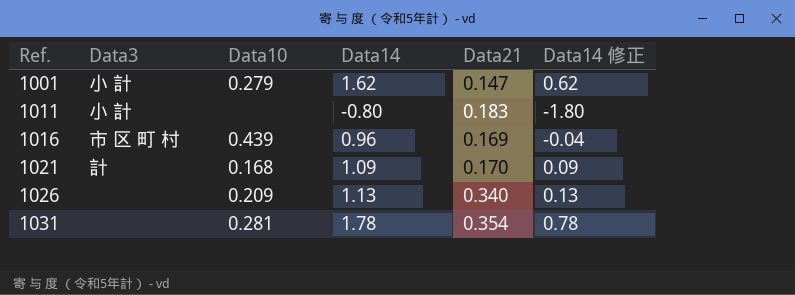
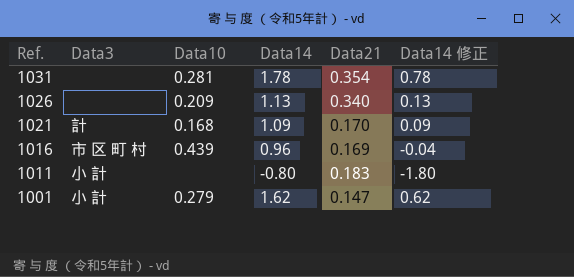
row order: Ref. ascending -> Ref. descending

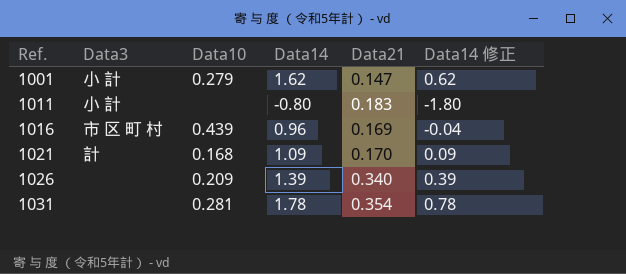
row order: Ref. descending -> Ref. ascending
1026 | Data14: 1.13 -> 1.39
1026 | Data14 修正: 0.13 -> 0.39

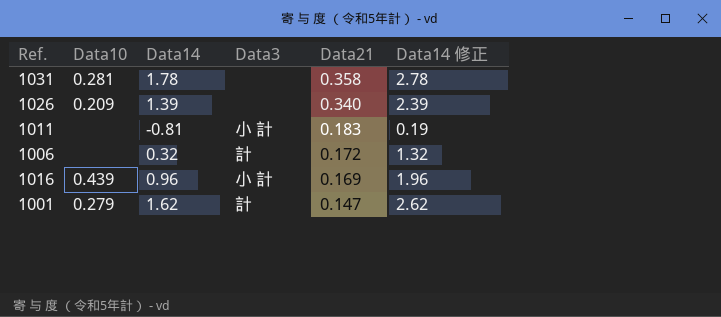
row order: Ref. ascending -> Data21 descending
column Data3 | position: 2 -> 4
column Data14 修正 | formula: [Data14] - 1 -> [Data14] + 1
row 1021: 計 | 0.168 | 1.09 | 0.170 | 0.09 -> none
1031 | Data21: 0.354 -> 0.358
1011 | Data14: -0.80 -> -0.81
row 1006: none -> none | 0.32 | 計 | 0.172 | 1.32
1016 | Data3: 市 区 町 村 -> 小 計
1001 | Data3: 小 計 -> 計

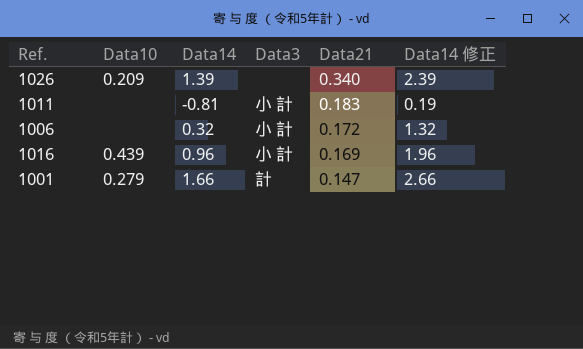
row 1031: 0.281 | 1.78 | none | 0.358 | 2.78 -> none
1006 | Data3: 計 -> 小 計
1001 | Data14: 1.62 -> 1.66
1001 | Data14 修正: 2.62 -> 2.66

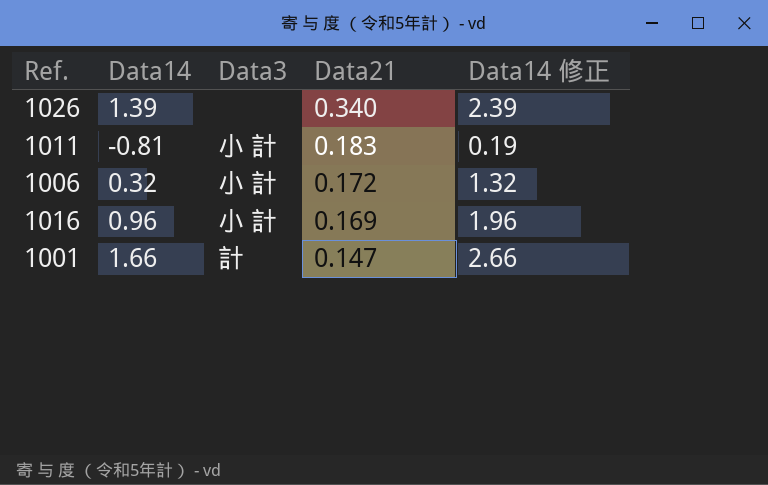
column Data10 | position: 2 -> none

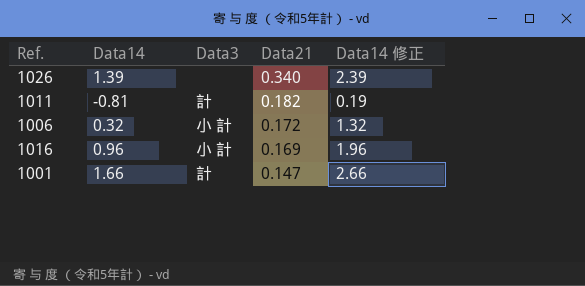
1011 | Data3: 小 計 -> 計
1011 | Data21: 0.183 -> 0.182

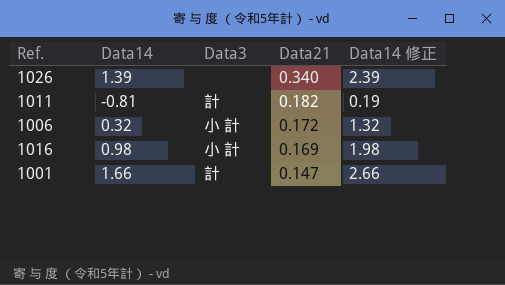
1016 | Data14: 0.96 -> 0.98
1016 | Data14 修正: 1.96 -> 1.98

